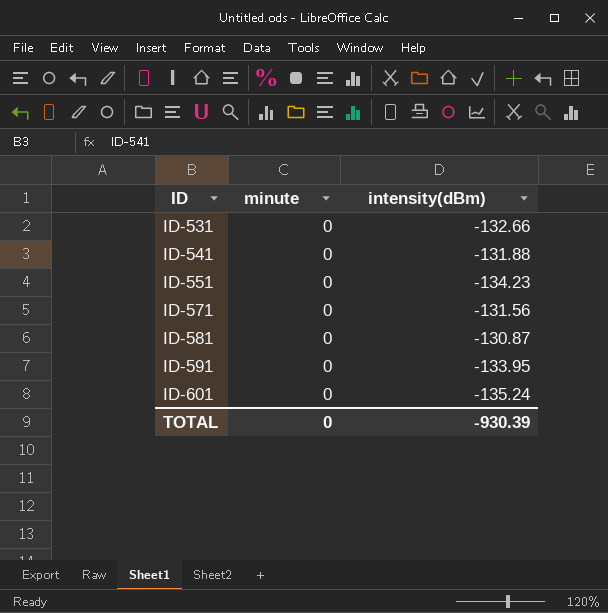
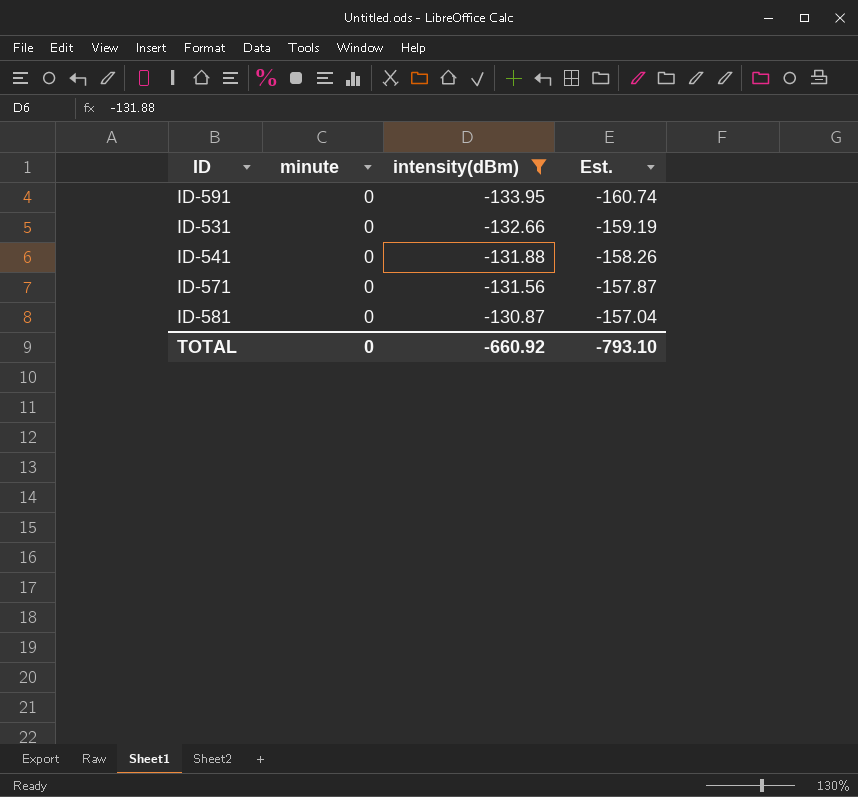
filter: none -> intensity(dBm) >= -133.95
row order: ID ascending -> intensity(dBm) ascending
column Est. | formula: none -> [intensity(dBm)] * 1.2
TOTAL | intensity(dBm): -930.39 -> -660.92

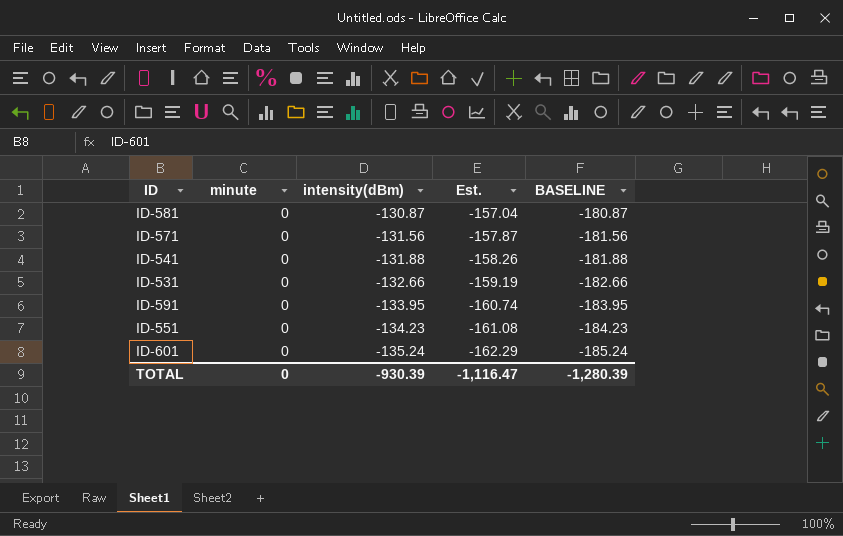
filter: intensity(dBm) >= -133.95 -> none
row order: intensity(dBm) ascending -> intensity(dBm) descending
column BASELINE | formula: none -> [intensity(dBm)] - 50
TOTAL | intensity(dBm): -660.92 -> -930.39
TOTAL | Est.: -793.10 -> -1,116.47

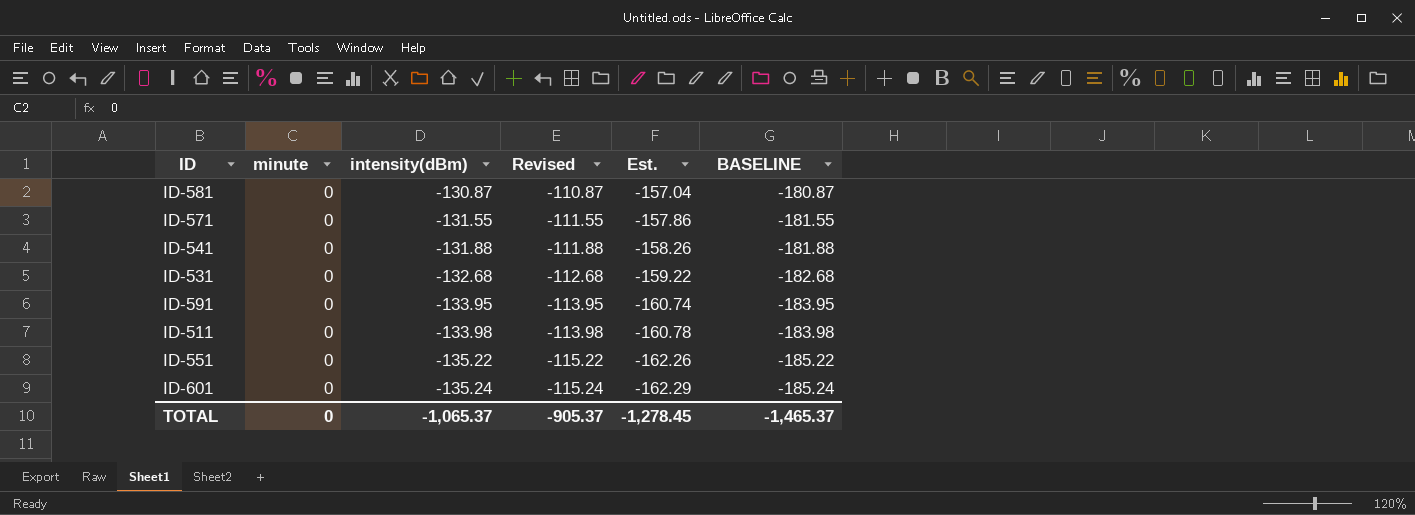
column Revised | formula: none -> [intensity(dBm)] + 20
ID-571 | intensity(dBm): -131.56 -> -131.55
ID-571 | Est.: -157.87 -> -157.86
ID-571 | BASELINE: -181.56 -> -181.55
ID-531 | intensity(dBm): -132.66 -> -132.68
ID-531 | Est.: -159.19 -> -159.22
ID-531 | BASELINE: -182.66 -> -182.68
row ID-511: none -> 0 | -133.98 | -113.98 | -160.78 | -183.98
ID-551 | intensity(dBm): -134.23 -> -135.22
ID-551 | Est.: -161.08 -> -162.26
ID-551 | BASELINE: -184.23 -> -185.22
TOTAL | intensity(dBm): -930.39 -> -1,065.37
TOTAL | Est.: -1,116.47 -> -1,278.45
TOTAL | BASELINE: -1,280.39 -> -1,465.37

